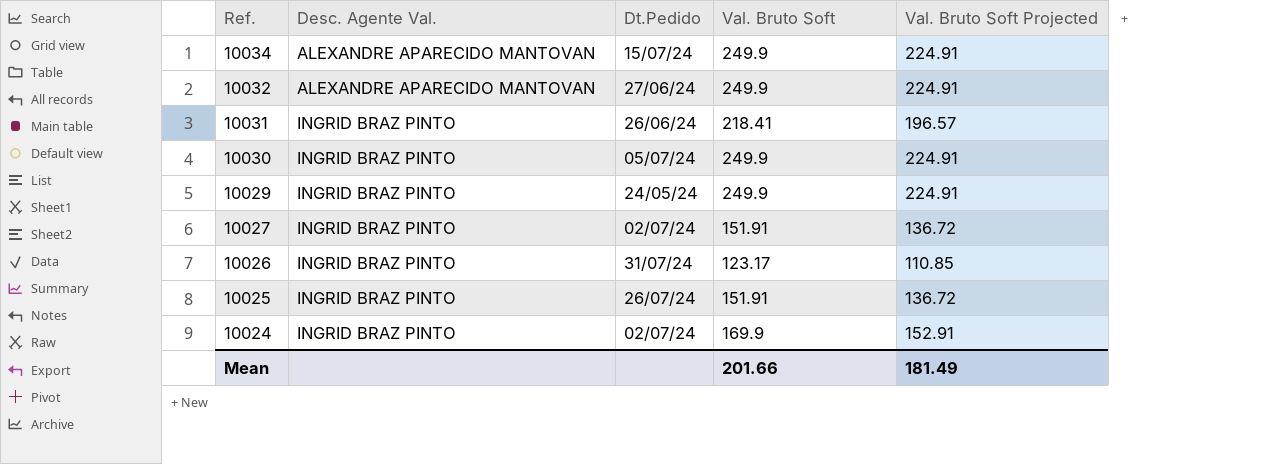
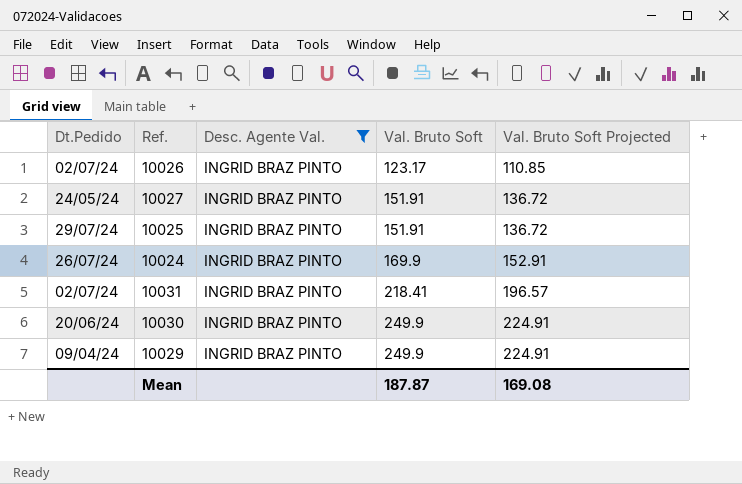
filter: none -> Desc. Agente Val. = INGRID BRAZ PINTO
row order: Ref. descending -> Val. Bruto Soft ascending
column Dt.Pedido | position: 3 -> 1
10026 | Dt.Pedido: 31/07/24 -> 02/07/24
10027 | Dt.Pedido: 02/07/24 -> 24/05/24
10025 | Dt.Pedido: 26/07/24 -> 29/07/24
10024 | Dt.Pedido: 02/07/24 -> 26/07/24
10031 | Dt.Pedido: 26/06/24 -> 02/07/24
10030 | Dt.Pedido: 05/07/24 -> 20/06/24
10029 | Dt.Pedido: 24/05/24 -> 09/04/24
Mean | Val. Bruto Soft: 201.66 -> 187.87
Mean | Val. Bruto Soft Projected: 181.49 -> 169.08

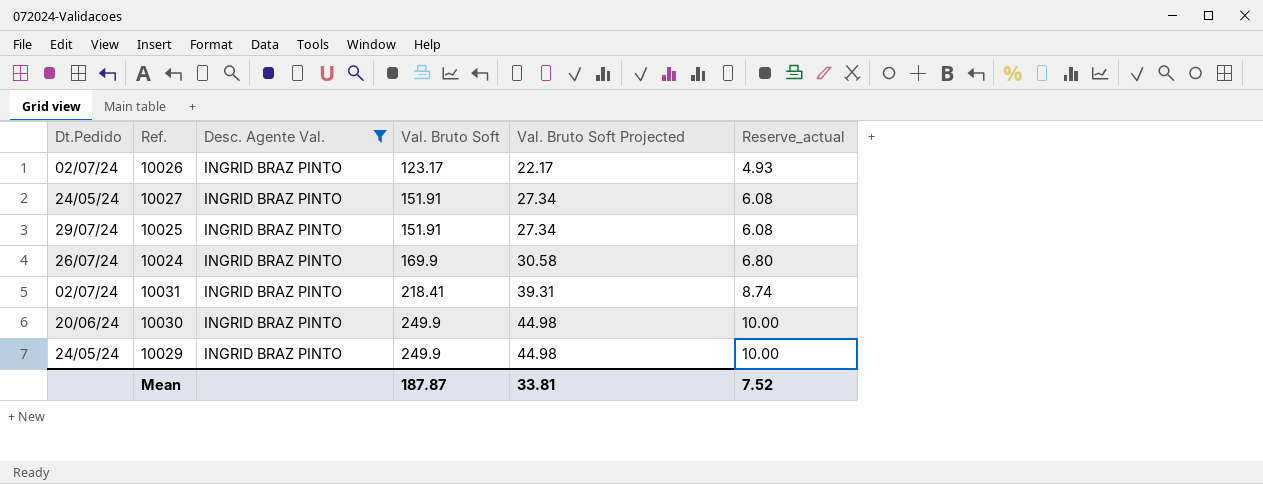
column Val. Bruto Soft Projected | formula: [Val. Bruto Soft] * 0.9 -> [Val. Bruto Soft] * 0.18
column Reserve_actual | formula: none -> [Val. Bruto Soft] * 0.04
10029 | Dt.Pedido: 09/04/24 -> 24/05/24
Mean | Val. Bruto Soft Projected: 169.08 -> 33.81

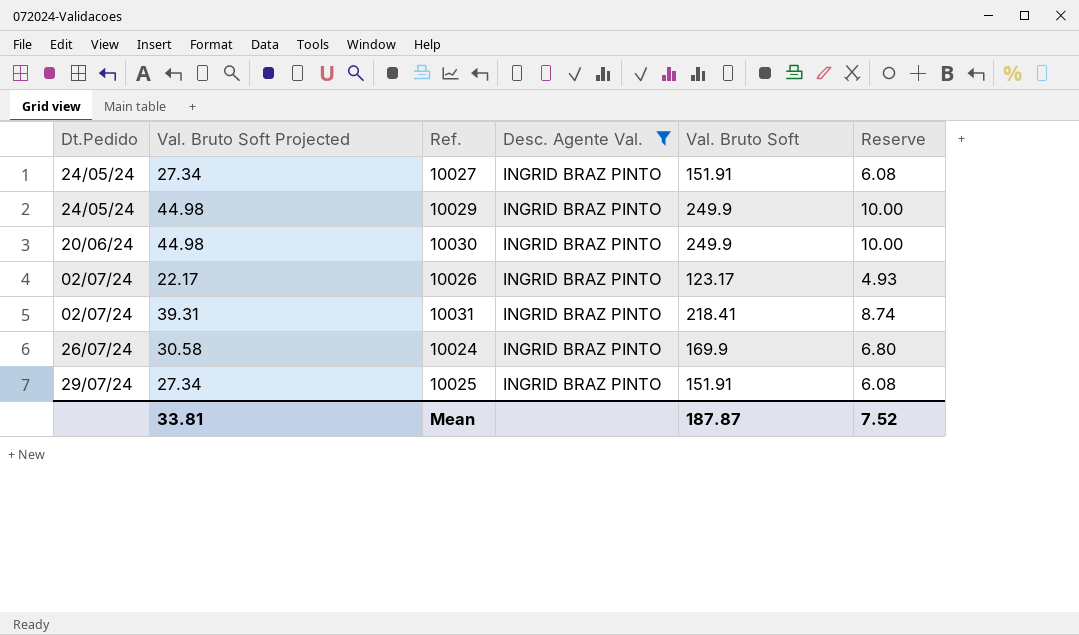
row order: Val. Bruto Soft ascending -> Dt.Pedido ascending
column Val. Bruto Soft Projected | position: 5 -> 2
column name: Reserve_actual -> Reserve

